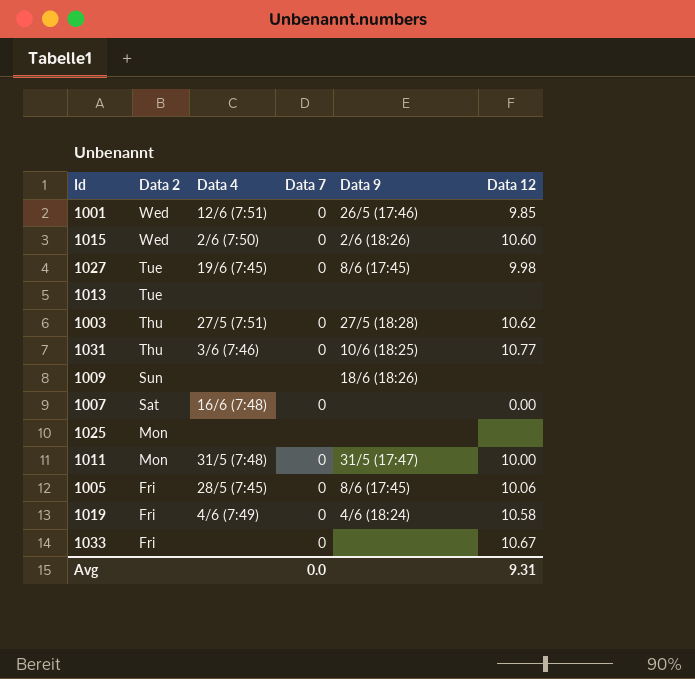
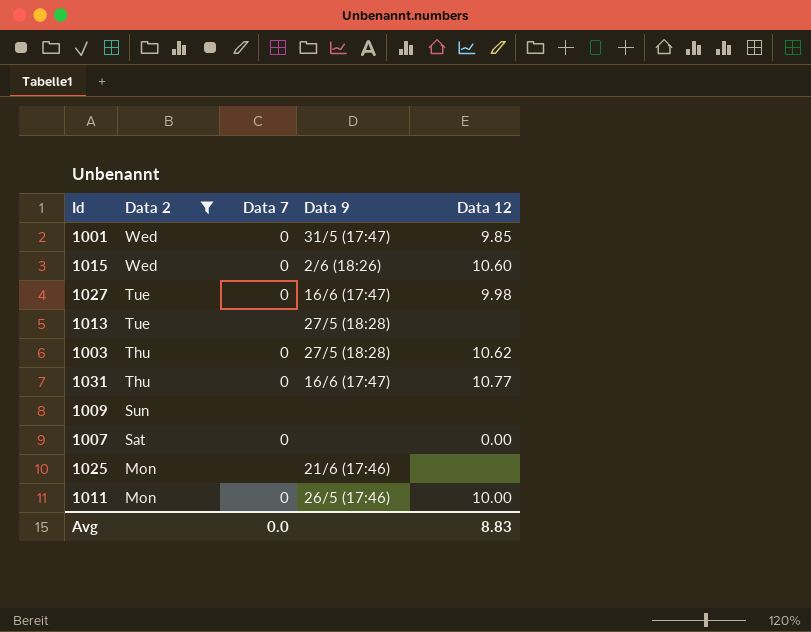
filter: none -> Data 2 != Fri
column Data 4 | position: 3 -> none
1001 | Data 9: 26/5 (17:46) -> 31/5 (17:47)
1027 | Data 9: 8/6 (17:45) -> 16/6 (17:47)
1013 | Data 9: none -> 27/5 (18:28)
1031 | Data 9: 10/6 (18:25) -> 16/6 (17:47)
1009 | Data 9: 18/6 (18:26) -> none
1025 | Data 9: none -> 21/6 (17:46)
1011 | Data 9: 31/5 (17:47) -> 26/5 (17:46)
Avg | Data 12: 9.31 -> 8.83

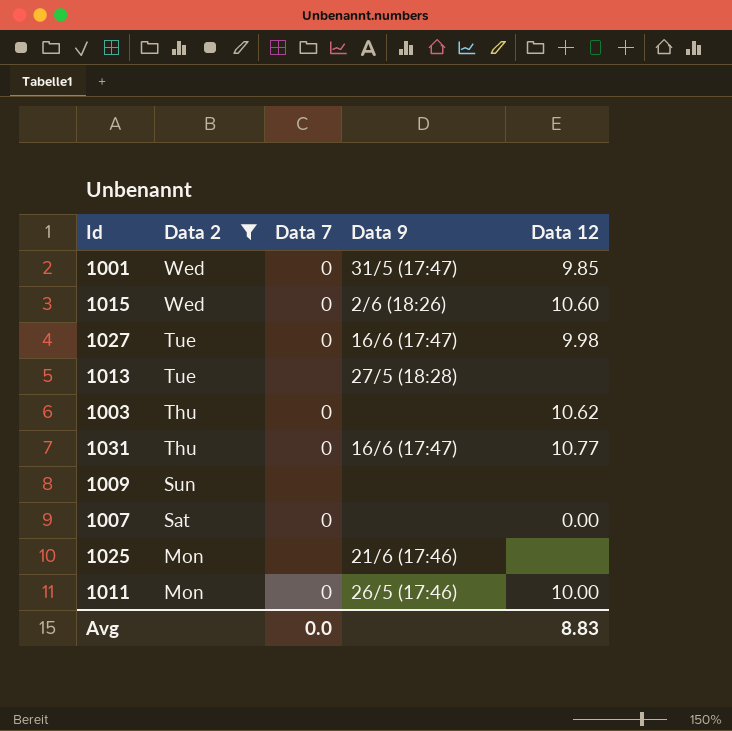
1003 | Data 9: 27/5 (18:28) -> none

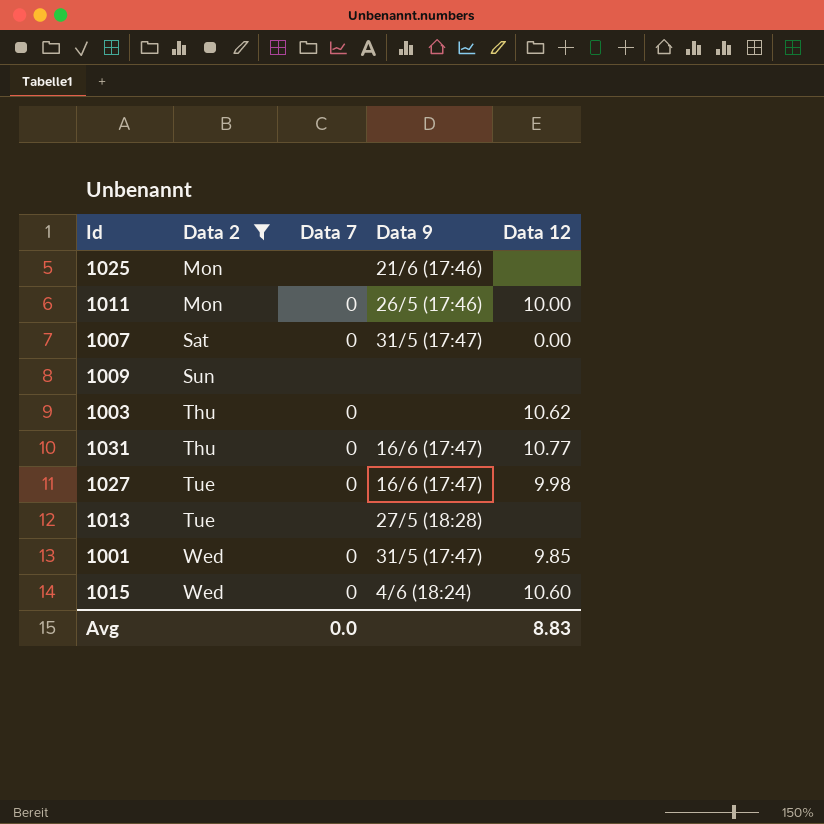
row order: Data 2 descending -> Data 2 ascending
1007 | Data 9: none -> 31/5 (17:47)
1015 | Data 9: 2/6 (18:26) -> 4/6 (18:24)

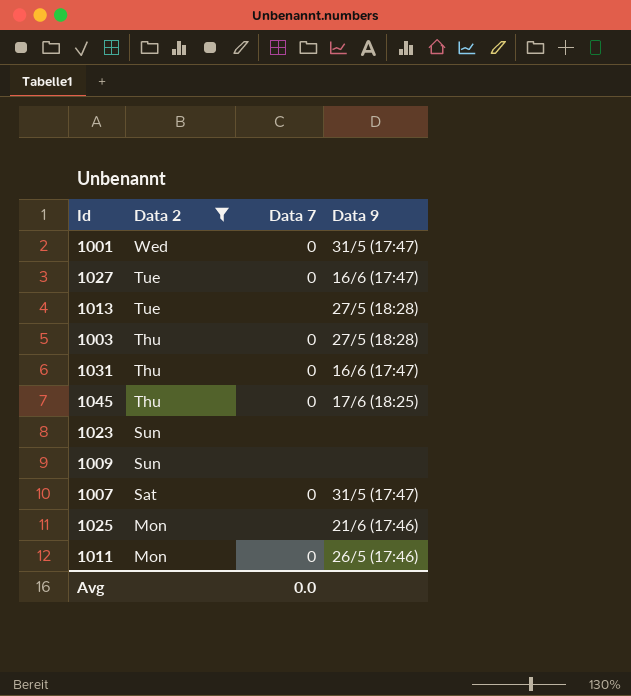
row order: Data 2 ascending -> Data 2 descending
column Data 12 | position: 5 -> none
row 1015: Wed | 0 | 4/6 (18:24) | 10.60 -> none
1003 | Data 9: none -> 27/5 (18:28)
row 1045: none -> Thu | 0 | 17/6 (18:25)
row 1023: none -> Sun | none | none

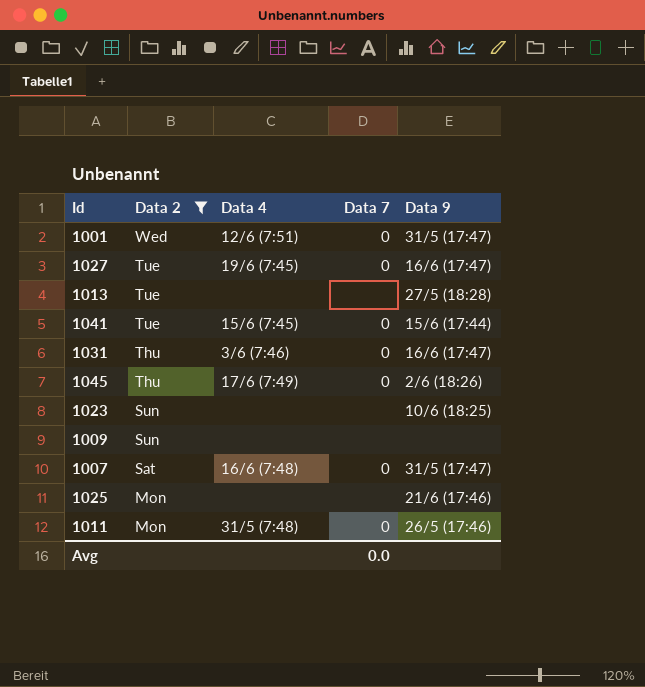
column Data 4 | position: none -> 3
row 1003: Thu | 0 | 27/5 (18:28) -> none
row 1041: none -> Tue | 15/6 (7:45) | 0 | 15/6 (17:44)
1045 | Data 9: 17/6 (18:25) -> 2/6 (18:26)
1023 | Data 9: none -> 10/6 (18:25)

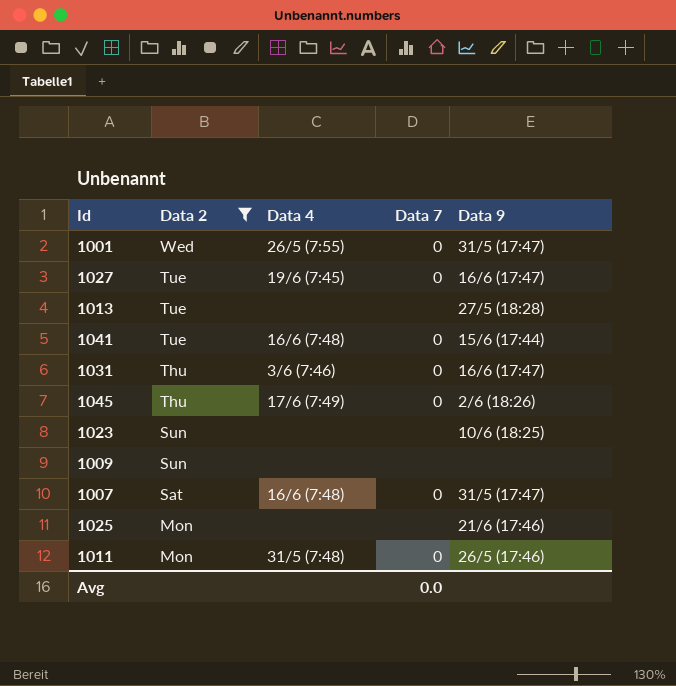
1001 | Data 4: 12/6 (7:51) -> 26/5 (7:55)
1041 | Data 4: 15/6 (7:45) -> 16/6 (7:48)

